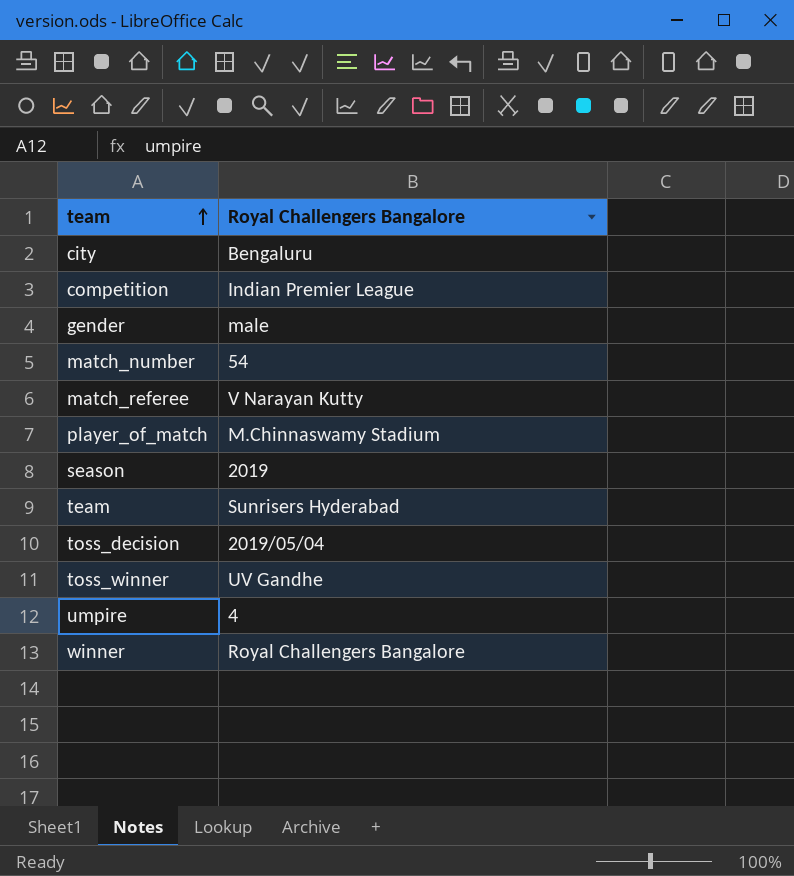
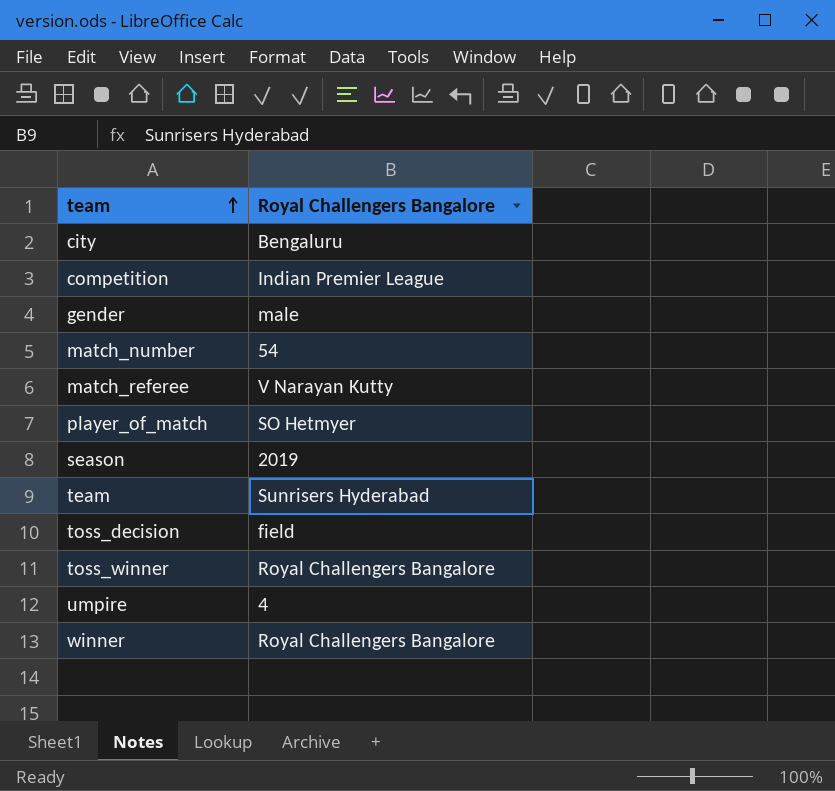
player_of_match | Royal Challengers Bangalore: M.Chinnaswamy Stadium -> SO Hetmyer
toss_decision | Royal Challengers Bangalore: 2019/05/04 -> field
toss_winner | Royal Challengers Bangalore: UV Gandhe -> Royal Challengers Bangalore

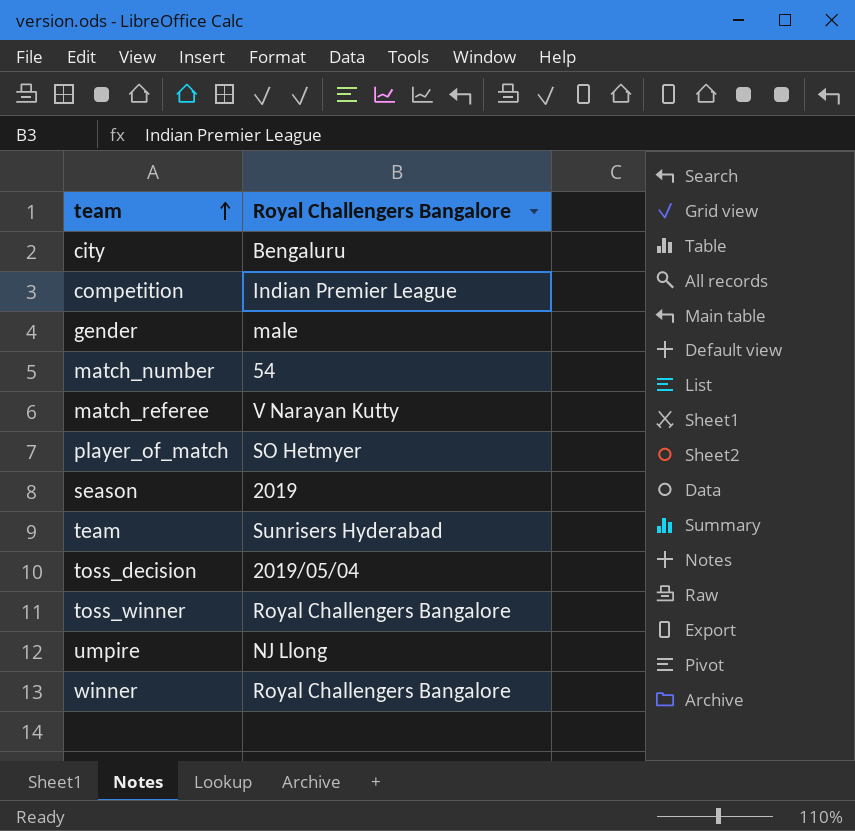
toss_decision | Royal Challengers Bangalore: field -> 2019/05/04
umpire | Royal Challengers Bangalore: 4 -> NJ Llong

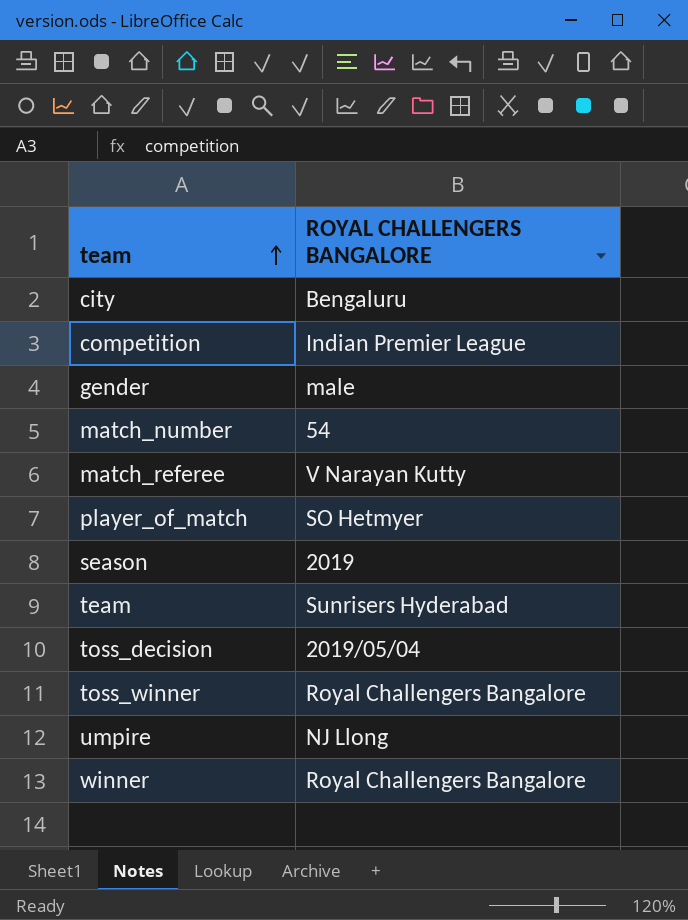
column name: Royal Challengers Bangalore -> ROYAL CHALLENGERS BANGALORE

